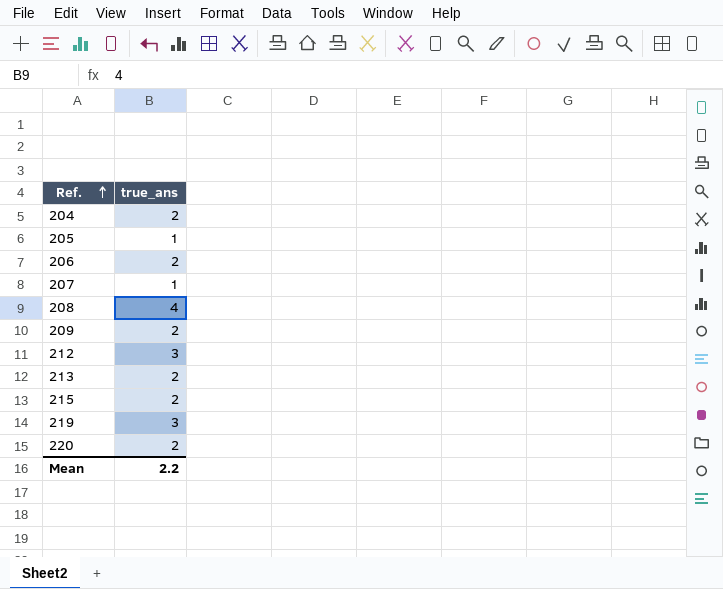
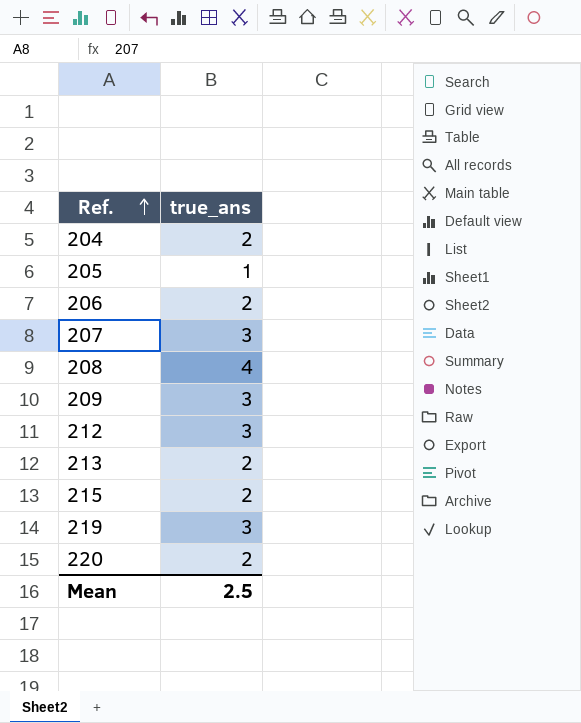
207 | true_ans: 1 -> 3
209 | true_ans: 2 -> 3
Mean | true_ans: 2.2 -> 2.5

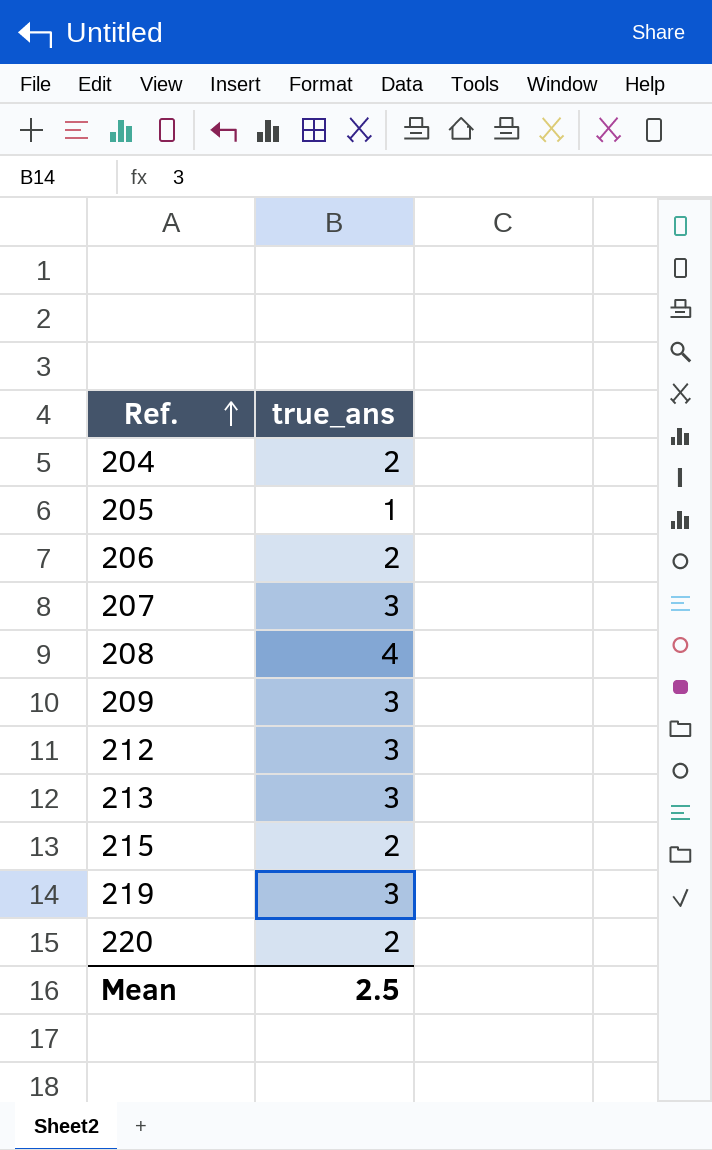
213 | true_ans: 2 -> 3

